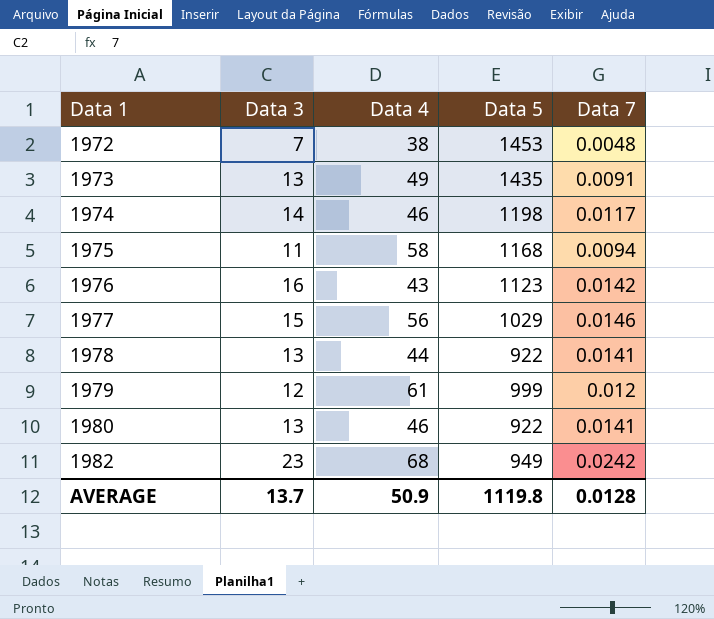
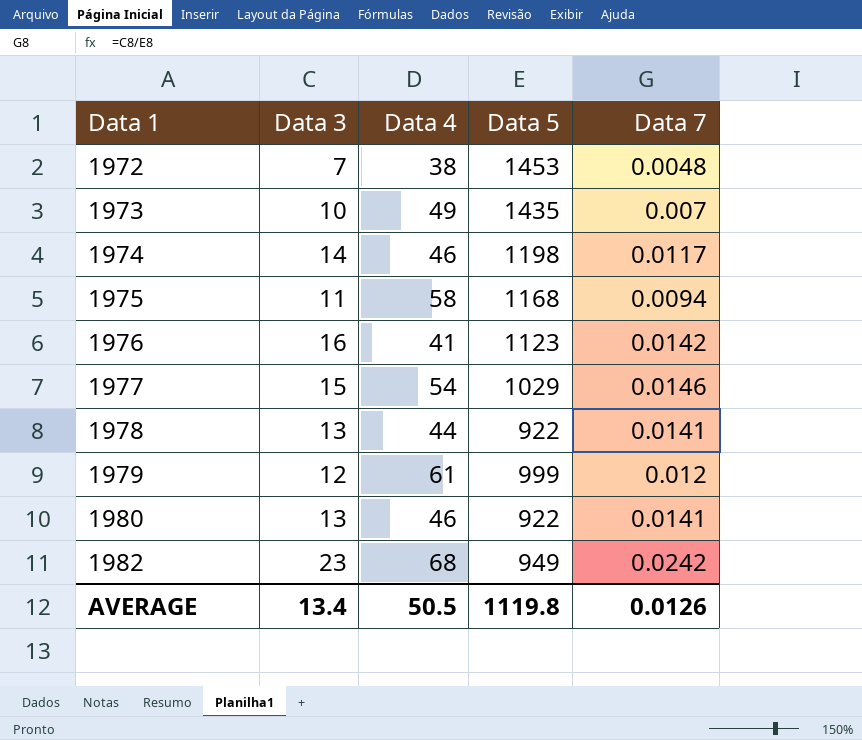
1973 | Data 3: 13 -> 10
1973 | Data 7: 0.0091 -> 0.007
1976 | Data 4: 43 -> 41
1977 | Data 4: 56 -> 54
AVERAGE | Data 3: 13.7 -> 13.4
AVERAGE | Data 4: 50.9 -> 50.5
AVERAGE | Data 7: 0.0128 -> 0.0126

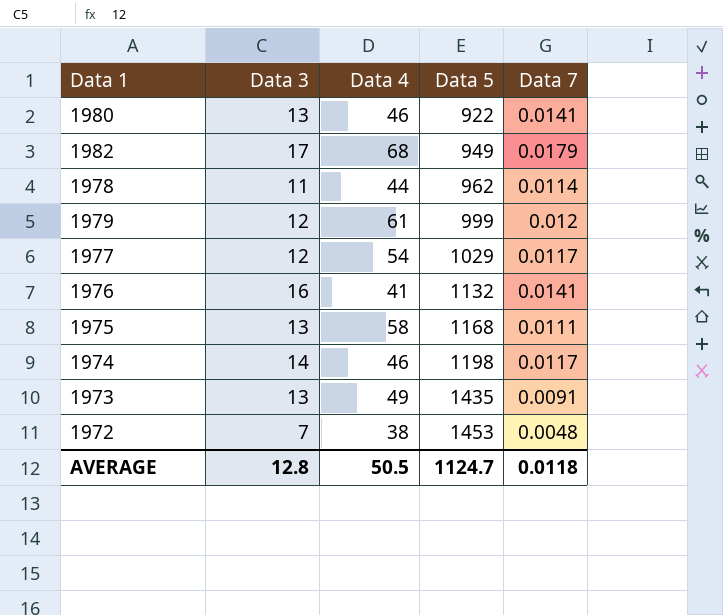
row order: Data 1 ascending -> Data 5 ascending
1982 | Data 3: 23 -> 17
1982 | Data 7: 0.0242 -> 0.0179
1978 | Data 3: 13 -> 11
1978 | Data 5: 922 -> 962
1978 | Data 7: 0.0141 -> 0.0114
1977 | Data 3: 15 -> 12
1977 | Data 7: 0.0146 -> 0.0117
1976 | Data 5: 1123 -> 1132
1976 | Data 7: 0.0142 -> 0.0141
1975 | Data 3: 11 -> 13
1975 | Data 7: 0.0094 -> 0.0111
1973 | Data 3: 10 -> 13
1973 | Data 7: 0.007 -> 0.0091
AVERAGE | Data 3: 13.4 -> 12.8
AVERAGE | Data 5: 1119.8 -> 1124.7
AVERAGE | Data 7: 0.0126 -> 0.0118

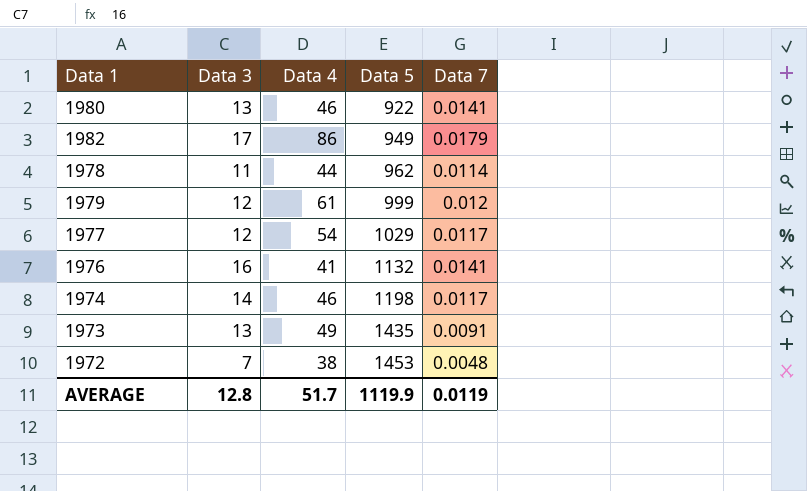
row 1975: 13 | 58 | 1168 | 0.0111 -> none
1982 | Data 4: 68 -> 86
AVERAGE | Data 4: 50.5 -> 51.7
AVERAGE | Data 5: 1124.7 -> 1119.9
AVERAGE | Data 7: 0.0118 -> 0.0119

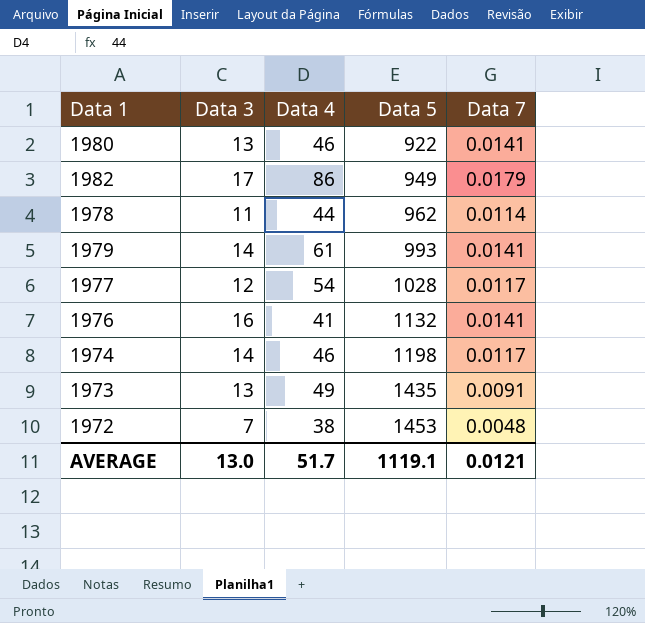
1979 | Data 3: 12 -> 14
1979 | Data 5: 999 -> 993
1979 | Data 7: 0.012 -> 0.0141
1977 | Data 5: 1029 -> 1028
AVERAGE | Data 3: 12.8 -> 13.0
AVERAGE | Data 5: 1119.9 -> 1119.1
AVERAGE | Data 7: 0.0119 -> 0.0121

